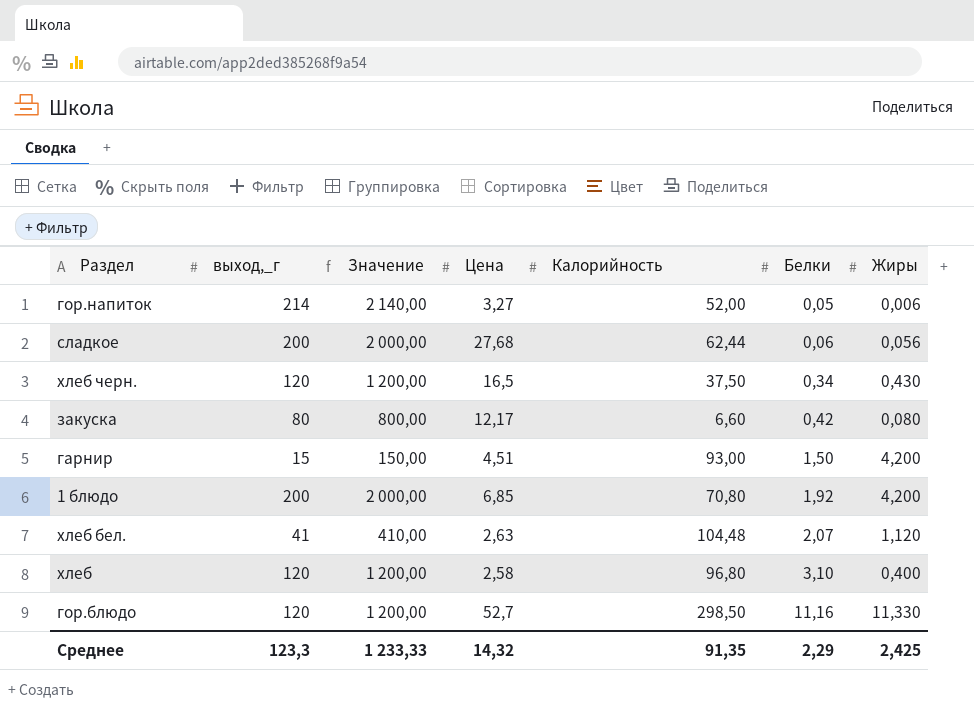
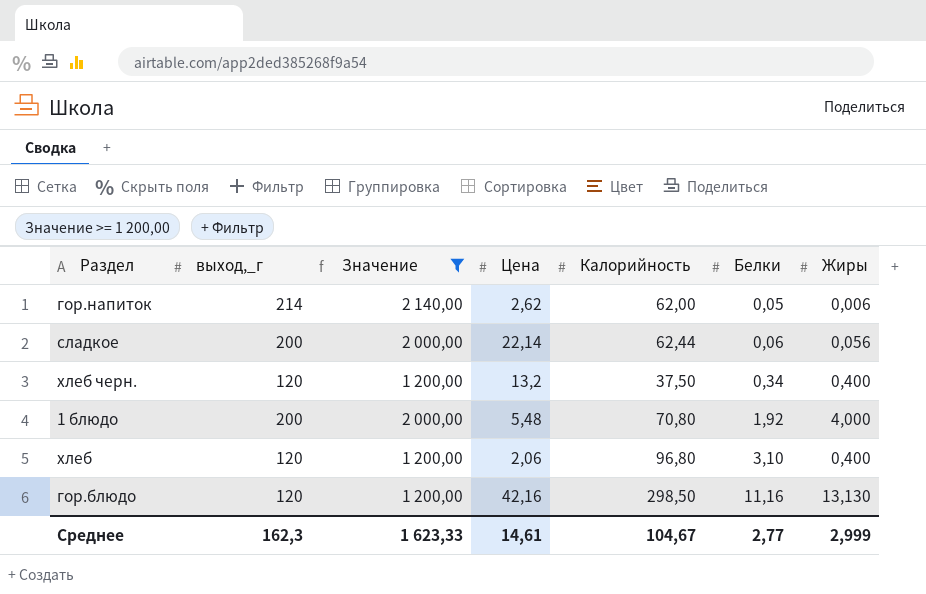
filter: none -> Значение >= 1 200,00
гор.напиток | Цена: 3,27 -> 2,62
гор.напиток | Калорийность: 52,00 -> 62,00
сладкое | Цена: 27,68 -> 22,14
хлеб черн. | Цена: 16,5 -> 13,2
хлеб черн. | Жиры: 0,430 -> 0,400
1 блюдо | Цена: 6,85 -> 5,48
1 блюдо | Жиры: 4,200 -> 4,000
хлеб | Цена: 2,58 -> 2,06
гор.блюдо | Цена: 52,7 -> 42,16
гор.блюдо | Жиры: 11,330 -> 13,130
Среднее | выход,_г: 123,3 -> 162,3
Среднее | Значение: 1 233,33 -> 1 623,33
Среднее | Цена: 14,32 -> 14,61
Среднее | Калорийность: 91,35 -> 104,67
Среднее | Белки: 2,29 -> 2,77
Среднее | Жиры: 2,425 -> 2,999

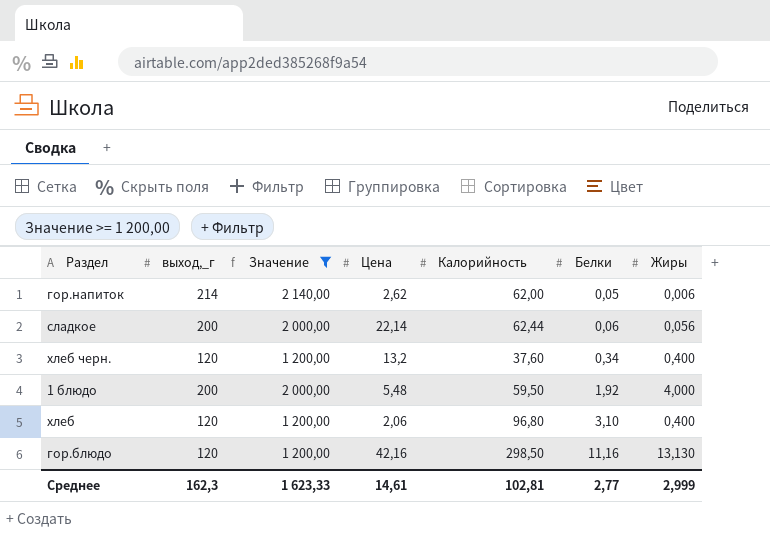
хлеб черн. | Калорийность: 37,50 -> 37,60
1 блюдо | Калорийность: 70,80 -> 59,50
Среднее | Калорийность: 104,67 -> 102,81

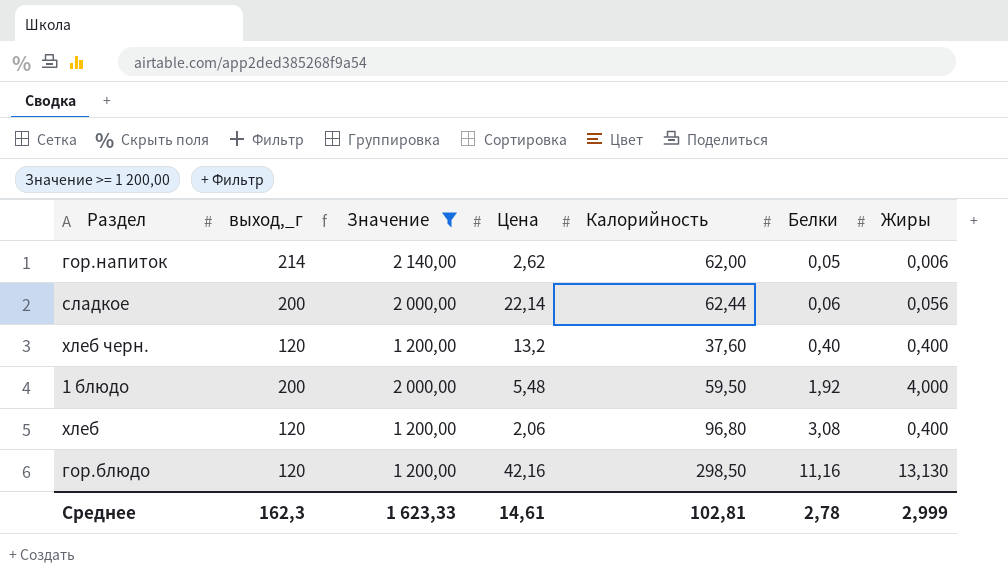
хлеб черн. | Белки: 0,34 -> 0,40
хлеб | Белки: 3,10 -> 3,08
Среднее | Белки: 2,77 -> 2,78

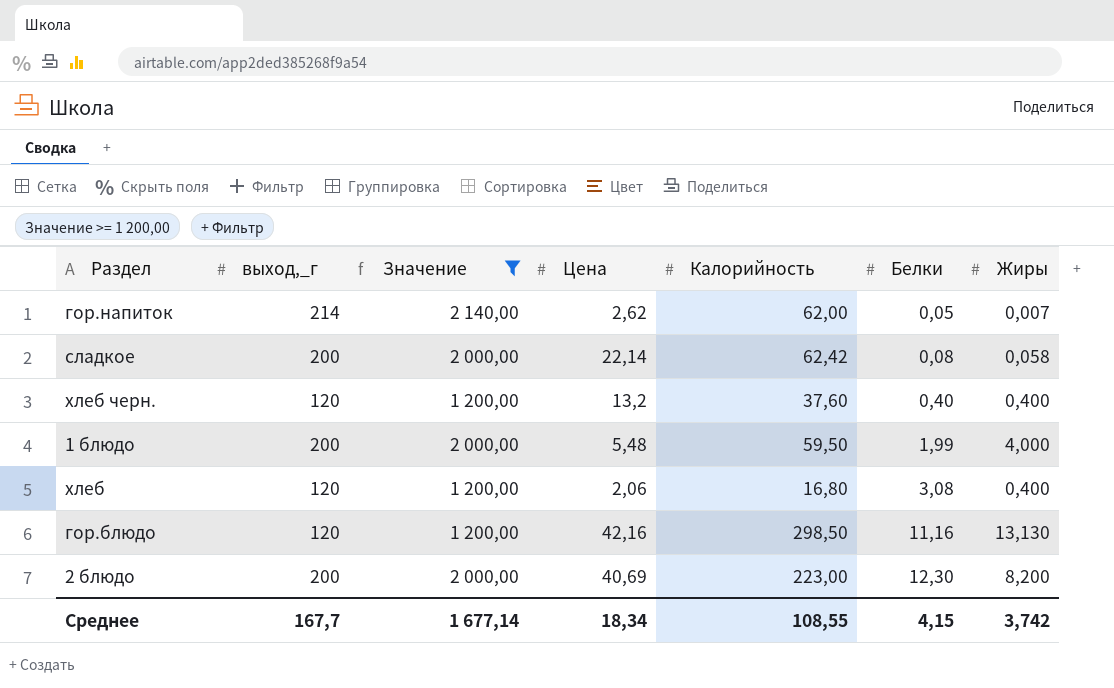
гор.напиток | Жиры: 0,006 -> 0,007
сладкое | Калорийность: 62,44 -> 62,42
сладкое | Белки: 0,06 -> 0,08
сладкое | Жиры: 0,056 -> 0,058
1 блюдо | Белки: 1,92 -> 1,99
хлеб | Калорийность: 96,80 -> 16,80
row 2 блюдо: none -> 200 | 2 000,00 | 40,69 | 223,00 | 12,30 | 8,200
Среднее | выход,_г: 162,3 -> 167,7
Среднее | Значение: 1 623,33 -> 1 677,14
Среднее | Цена: 14,61 -> 18,34
Среднее | Калорийность: 102,81 -> 108,55
Среднее | Белки: 2,78 -> 4,15
Среднее | Жиры: 2,999 -> 3,742

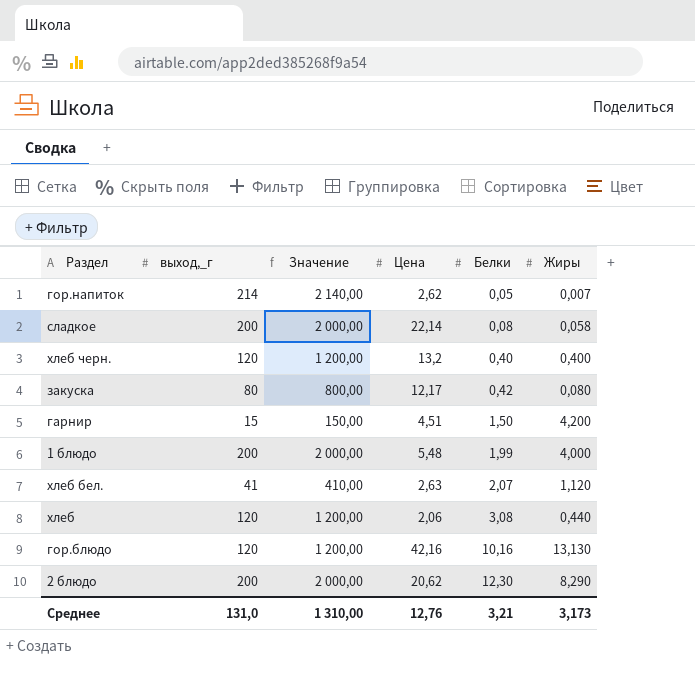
filter: Значение >= 1 200,00 -> none
column Калорийность | position: 5 -> none
хлеб | Жиры: 0,400 -> 0,440
гор.блюдо | Белки: 11,16 -> 10,16
2 блюдо | Цена: 40,69 -> 20,62
2 блюдо | Жиры: 8,200 -> 8,290
Среднее | выход,_г: 167,7 -> 131,0
Среднее | Значение: 1 677,14 -> 1 310,00
Среднее | Цена: 18,34 -> 12,76
Среднее | Белки: 4,15 -> 3,21
Среднее | Жиры: 3,742 -> 3,173

